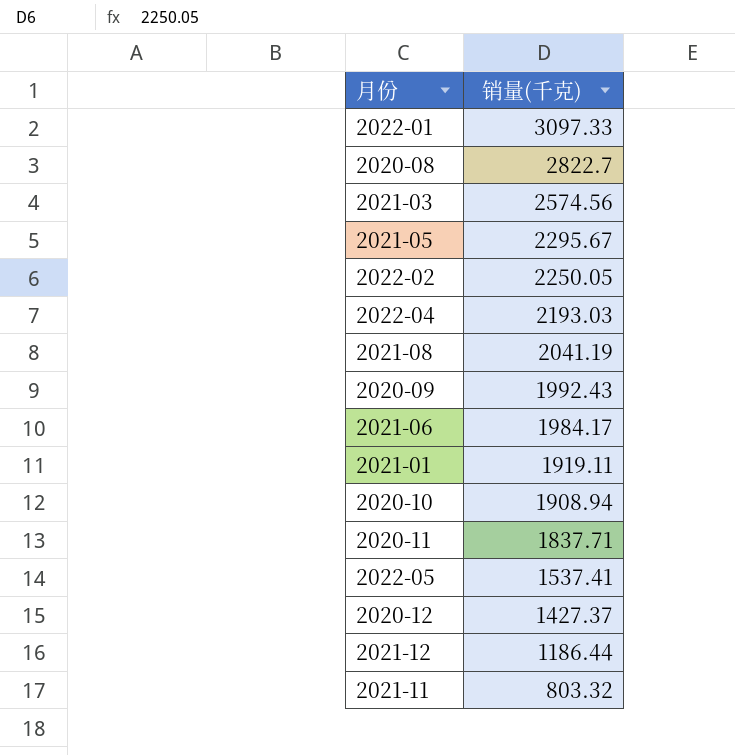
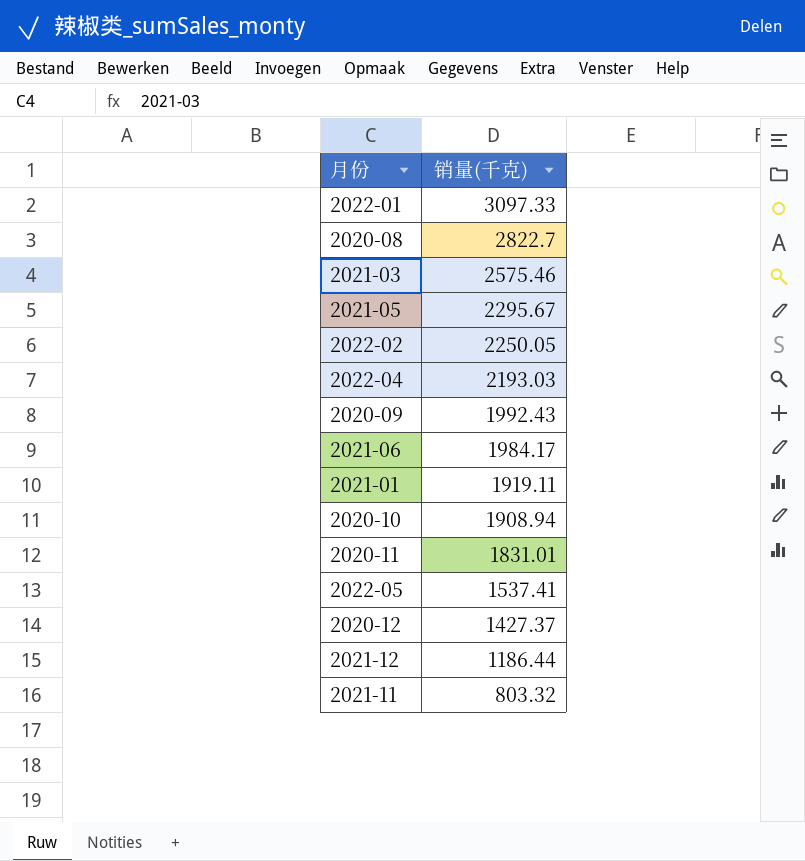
row 2021-08: 2041.19 -> none
2021-03 | 销量(千克): 2574.56 -> 2575.46
2020-11 | 销量(千克): 1837.71 -> 1831.01

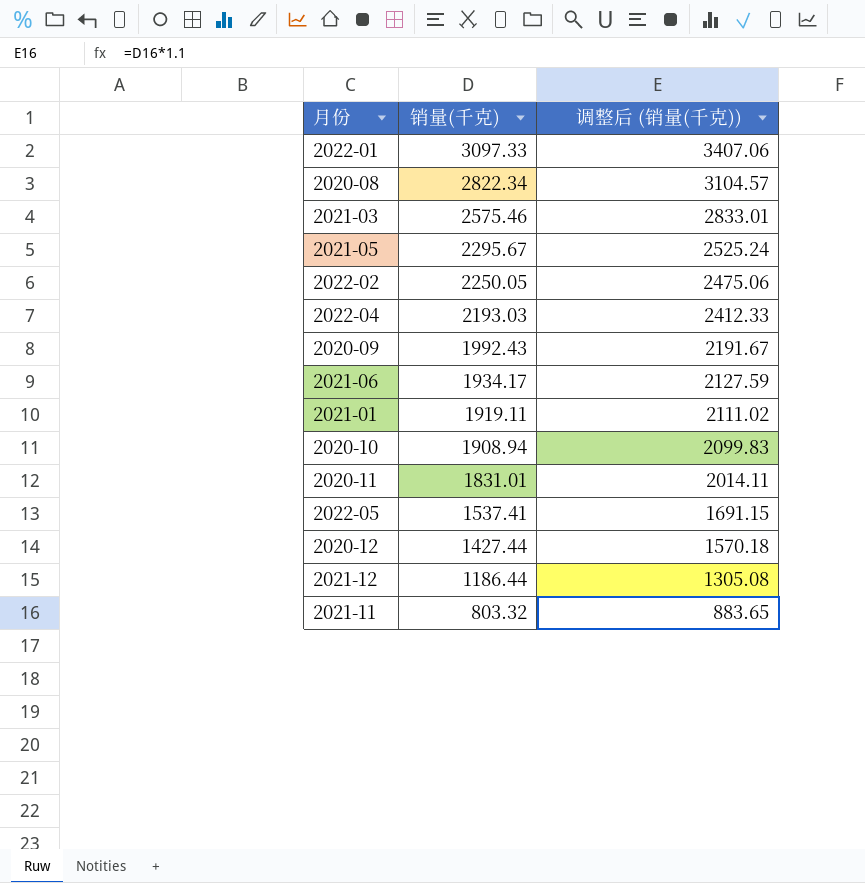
column 调整后 (销量(千克)) | formula: none -> [销量(千克)] * 1.1
2020-08 | 销量(千克): 2822.7 -> 2822.34
2021-06 | 销量(千克): 1984.17 -> 1934.17
2020-12 | 销量(千克): 1427.37 -> 1427.44

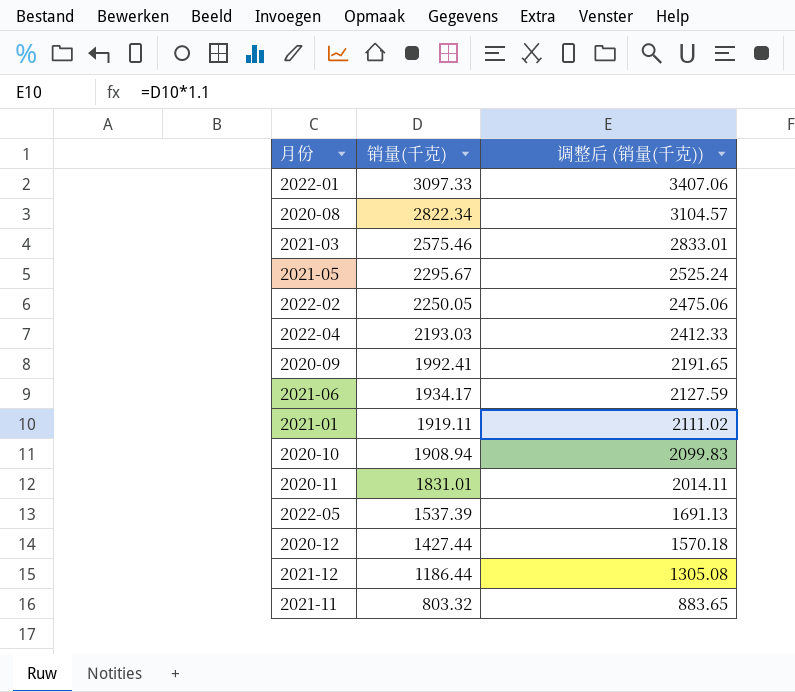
2020-09 | 销量(千克): 1992.43 -> 1992.41
2020-09 | 调整后 (销量(千克)): 2191.67 -> 2191.65
2022-05 | 销量(千克): 1537.41 -> 1537.39
2022-05 | 调整后 (销量(千克)): 1691.15 -> 1691.13

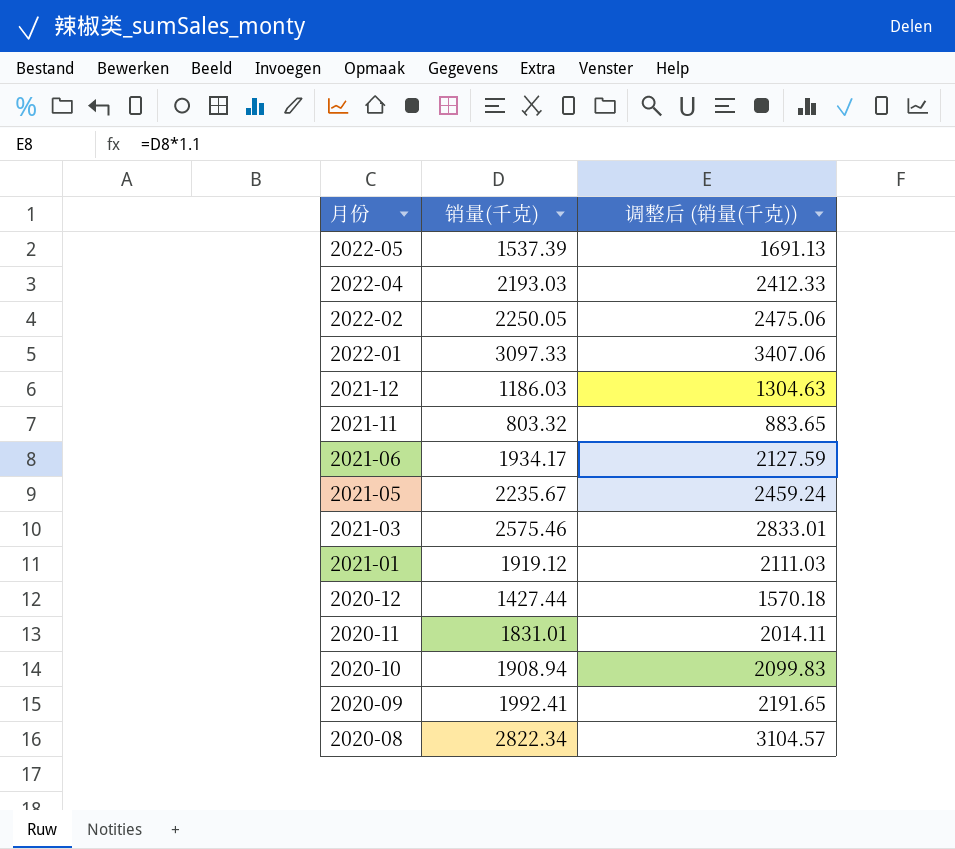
row order: 销量(千克) descending -> 月份 descending
2021-12 | 销量(千克): 1186.44 -> 1186.03
2021-12 | 调整后 (销量(千克)): 1305.08 -> 1304.63
2021-05 | 销量(千克): 2295.67 -> 2235.67
2021-05 | 调整后 (销量(千克)): 2525.24 -> 2459.24
2021-01 | 销量(千克): 1919.11 -> 1919.12
2021-01 | 调整后 (销量(千克)): 2111.02 -> 2111.03

